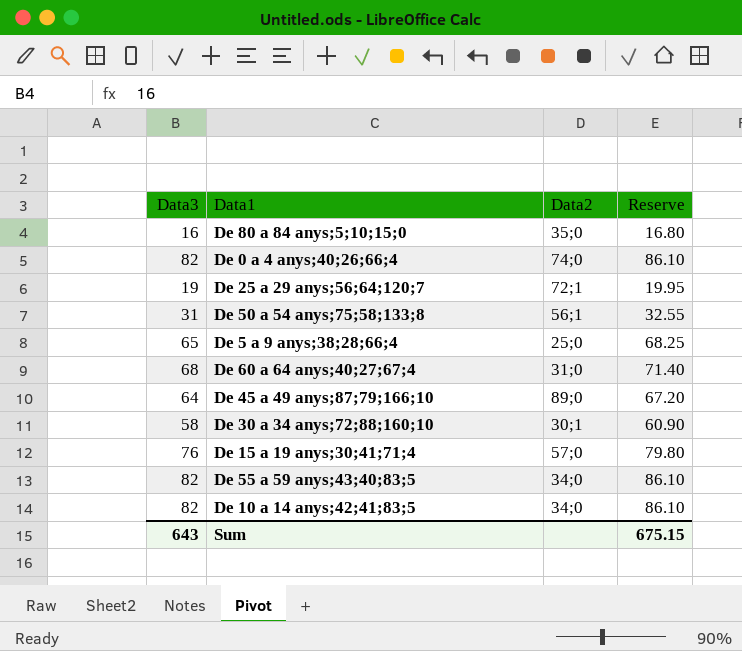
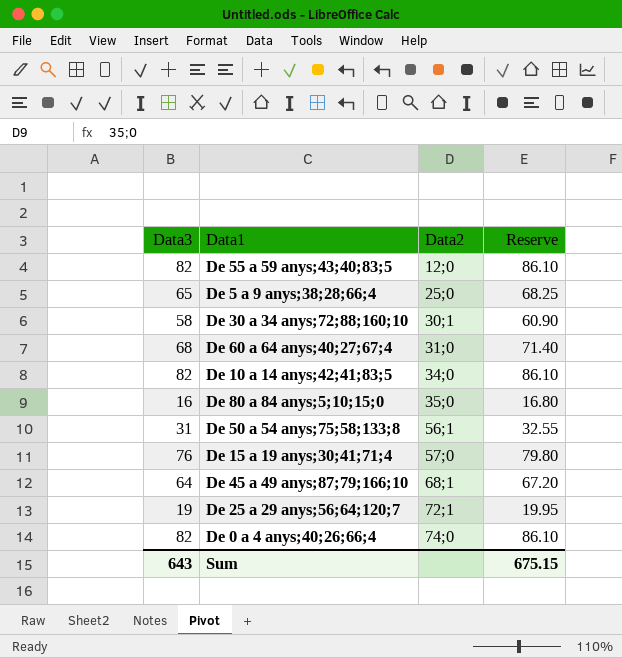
row order: none -> Data2 ascending
De 55 a 59 anys;43;40;83;5 | Data2: 34;0 -> 12;0
De 45 a 49 anys;87;79;166;10 | Data2: 89;0 -> 68;1

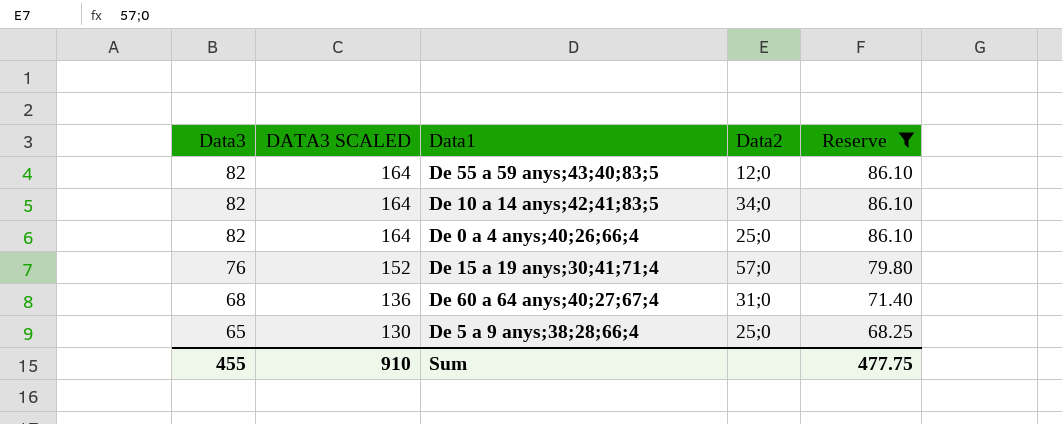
filter: none -> Reserve >= 68.25
row order: Data2 ascending -> Data3 descending
column DATA3 SCALED | formula: none -> [Data3] * 2
De 0 a 4 anys;40;26;66;4 | Data2: 74;0 -> 25;0
Sum | Data3: 643 -> 455
Sum | Reserve: 675.15 -> 477.75

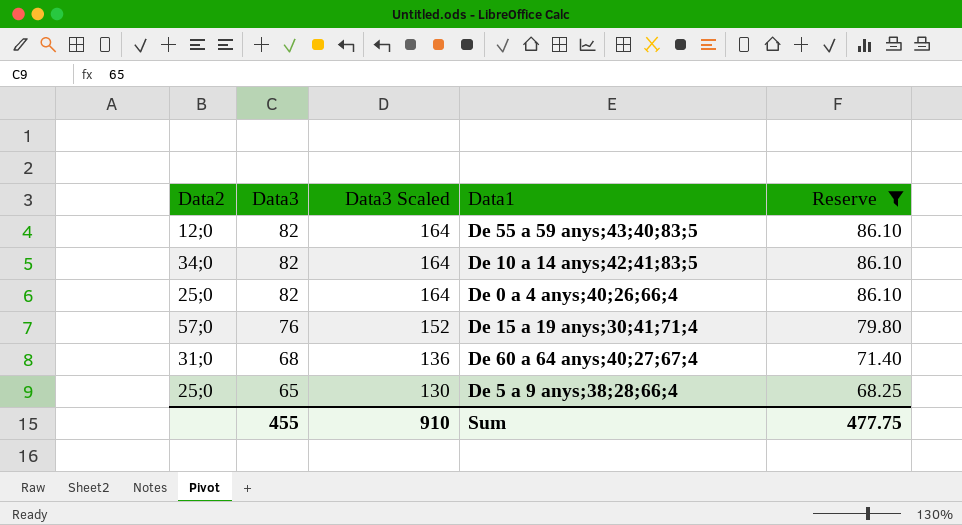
column Data2 | position: 4 -> 1
column name: DATA3 SCALED -> Data3 Scaled

